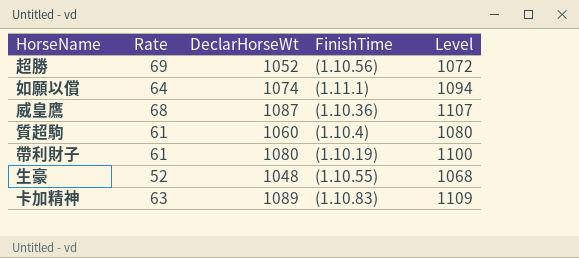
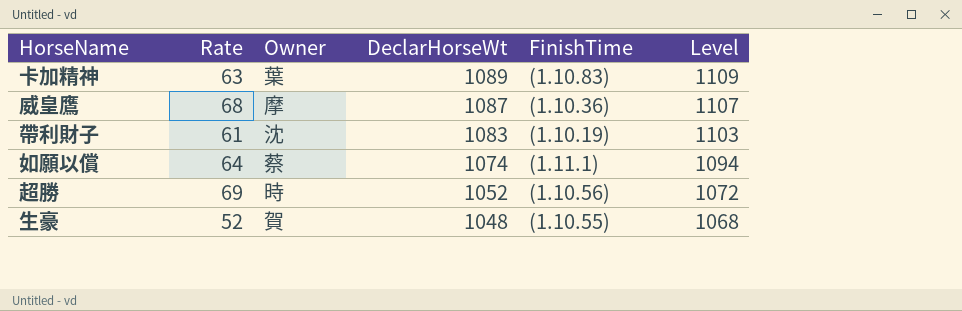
row order: none -> DeclarHorseWt descending
column Owner | position: none -> 3
row 質超駒: 61 | 1060 | (1.10.4) | 1080 -> none
帶利財子 | DeclarHorseWt: 1080 -> 1083
帶利財子 | Level: 1100 -> 1103

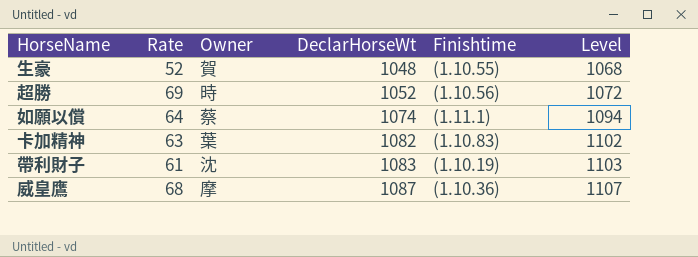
row order: DeclarHorseWt descending -> DeclarHorseWt ascending
column name: FinishTime -> Finishtime
卡加精神 | DeclarHorseWt: 1089 -> 1082
卡加精神 | Level: 1109 -> 1102

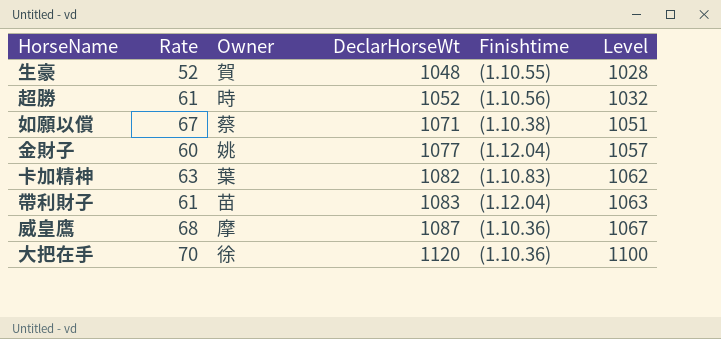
column Level | formula: [DeclarHorseWt] + 20 -> [DeclarHorseWt] - 20
超勝 | Rate: 69 -> 61
如願以償 | Rate: 64 -> 67
如願以償 | DeclarHorseWt: 1074 -> 1071
如願以償 | Finishtime: (1.11.1) -> (1.10.38)
row 金財子: none -> 60 | 姚 | 1077 | (1.12.04) | 1057
帶利財子 | Owner: 沈 -> 苗
帶利財子 | Finishtime: (1.10.19) -> (1.12.04)
row 大把在手: none -> 70 | 徐 | 1120 | (1.10.36) | 1100

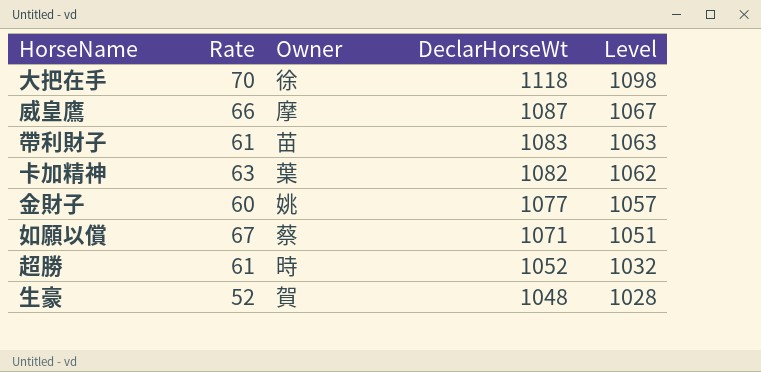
row order: DeclarHorseWt ascending -> DeclarHorseWt descending
column Finishtime | position: 5 -> none
大把在手 | DeclarHorseWt: 1120 -> 1118
大把在手 | Level: 1100 -> 1098
威皇鷹 | Rate: 68 -> 66

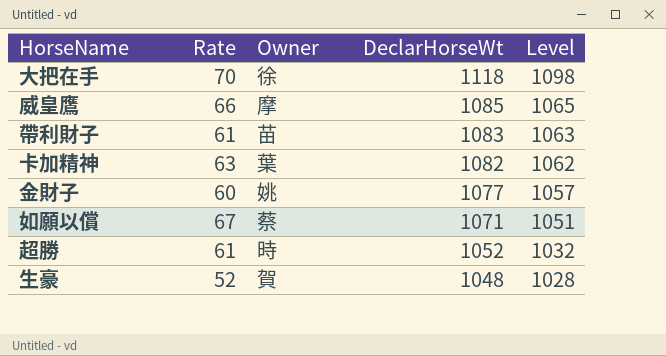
威皇鷹 | DeclarHorseWt: 1087 -> 1085
威皇鷹 | Level: 1067 -> 1065

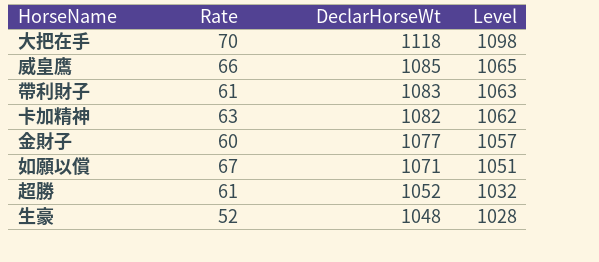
column Owner | position: 3 -> none

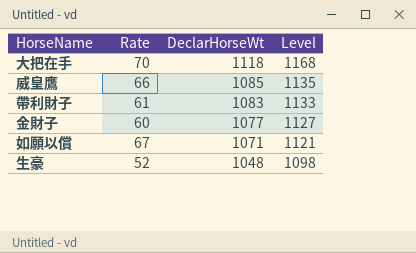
column Level | formula: [DeclarHorseWt] - 20 -> [DeclarHorseWt] + 50
row 卡加精神: 63 | 1082 | 1062 -> none
row 超勝: 61 | 1052 | 1032 -> none

